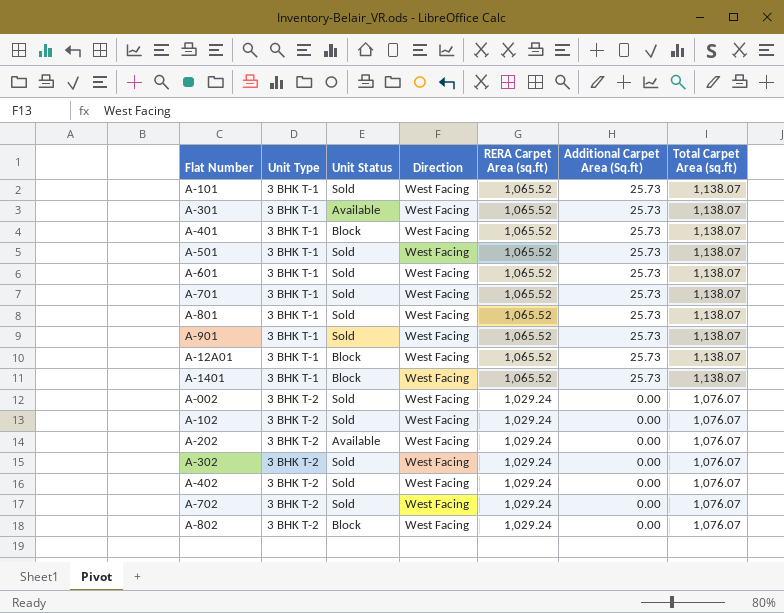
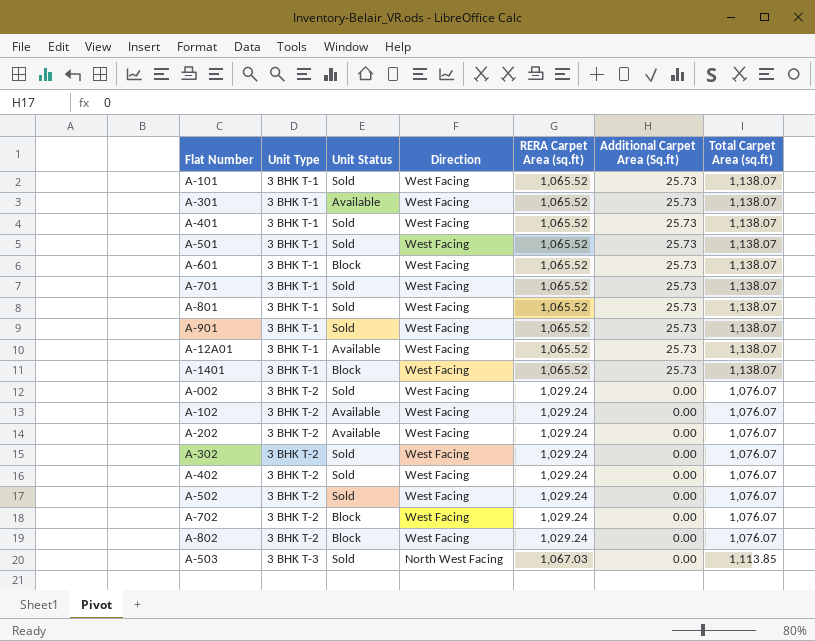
A-401 | Unit Status: Block -> Sold
A-601 | Unit Status: Sold -> Block
A-12A01 | Unit Status: Block -> Available
A-102 | Unit Status: Sold -> Available
row A-502: none -> 3 BHK T-2 | Sold | West Facing | 1,029.24 | 0.00 | 1,076.07
A-702 | Unit Status: Sold -> Block
row A-503: none -> 3 BHK T-3 | Sold | North West Facing | 1,067.03 | 0.00 | 1,113.85

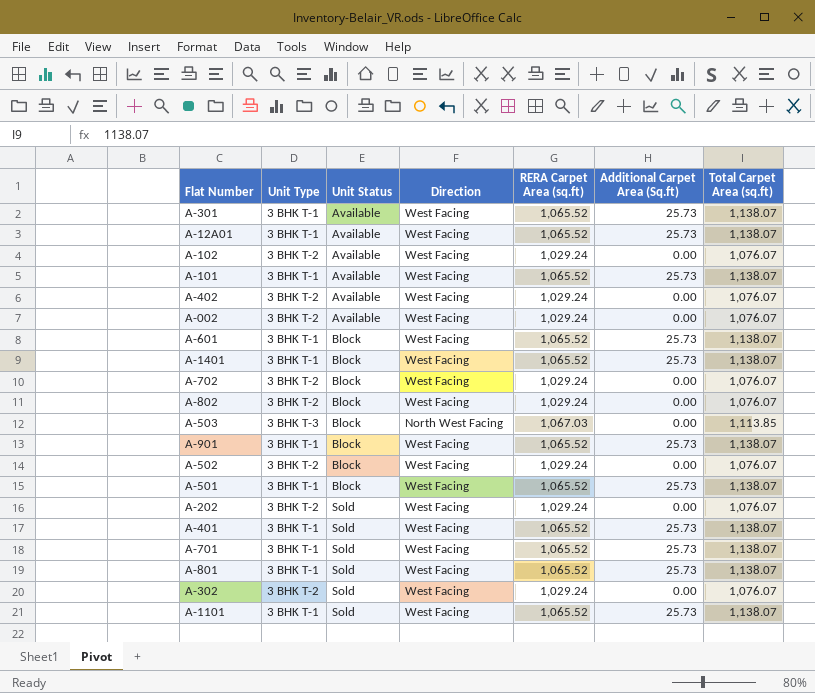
row order: Unit Type ascending -> Unit Status ascending
A-101 | Unit Status: Sold -> Available
A-402 | Unit Status: Sold -> Available
A-002 | Unit Status: Sold -> Available
A-503 | Unit Status: Sold -> Block
A-901 | Unit Status: Sold -> Block
A-502 | Unit Status: Sold -> Block
A-501 | Unit Status: Sold -> Block
A-202 | Unit Status: Available -> Sold
row A-1101: none -> 3 BHK T-1 | Sold | West Facing | 1,065.52 | 25.73 | 1,138.07

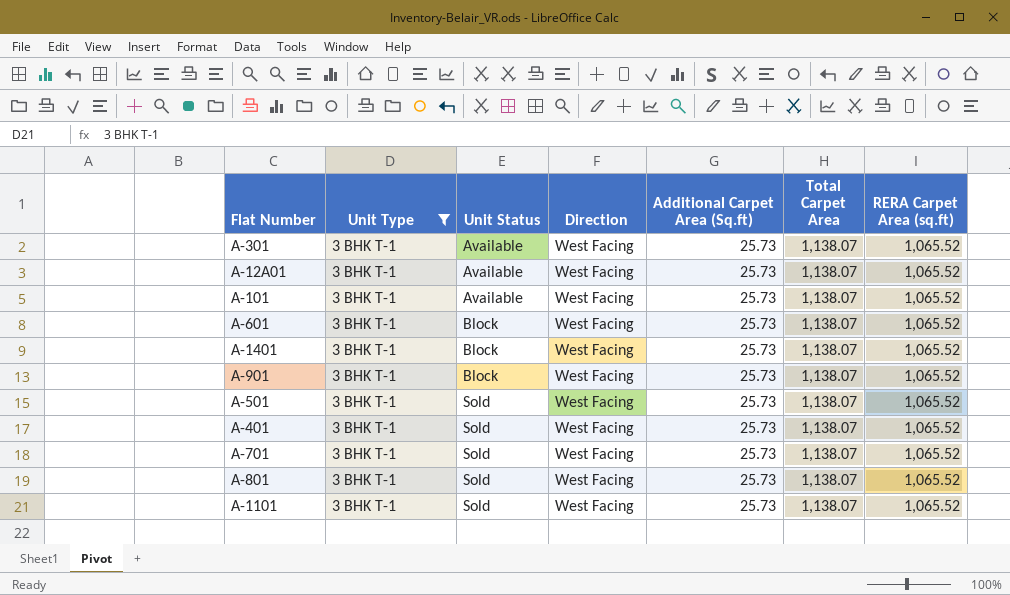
filter: none -> Unit Type = 3 BHK T-1
column name: Total Carpet Area (sq.ft) -> Total Carpet Area
column RERA Carpet Area (sq.ft) | position: 5 -> 7
A-501 | Unit Status: Block -> Sold

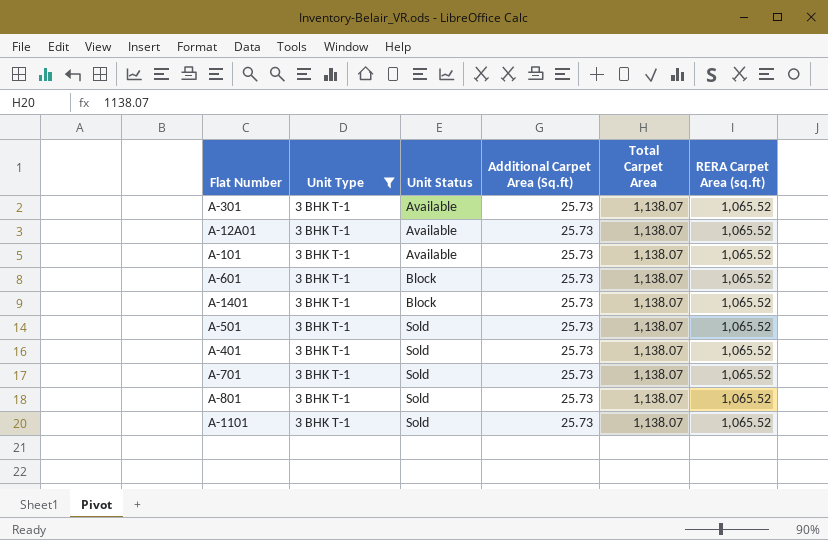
column Direction | position: 4 -> none
row A-901: 3 BHK T-1 | Block | West Facing | 25.73 | 1,138.07 | 1,065.52 -> none

